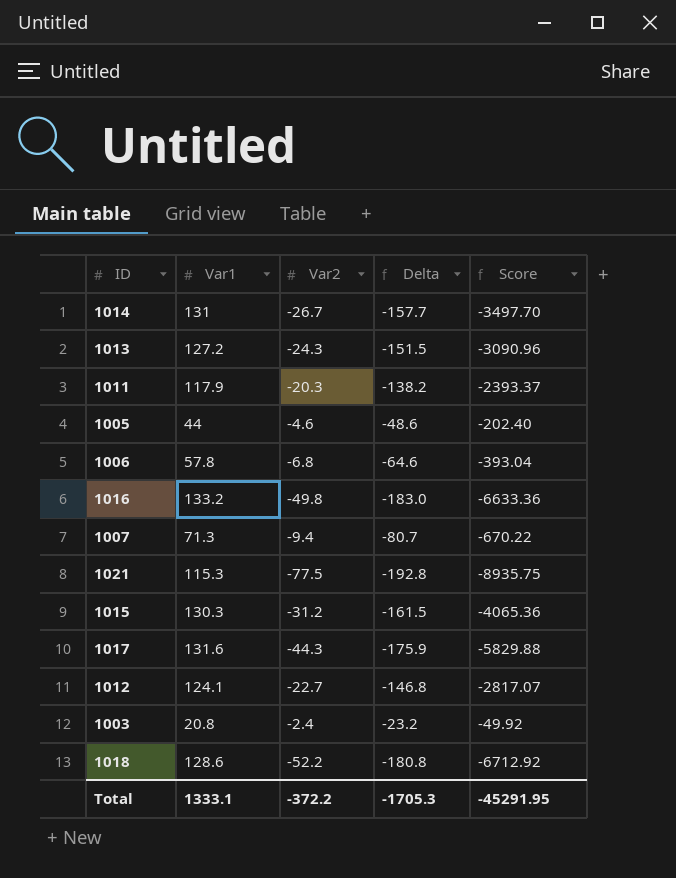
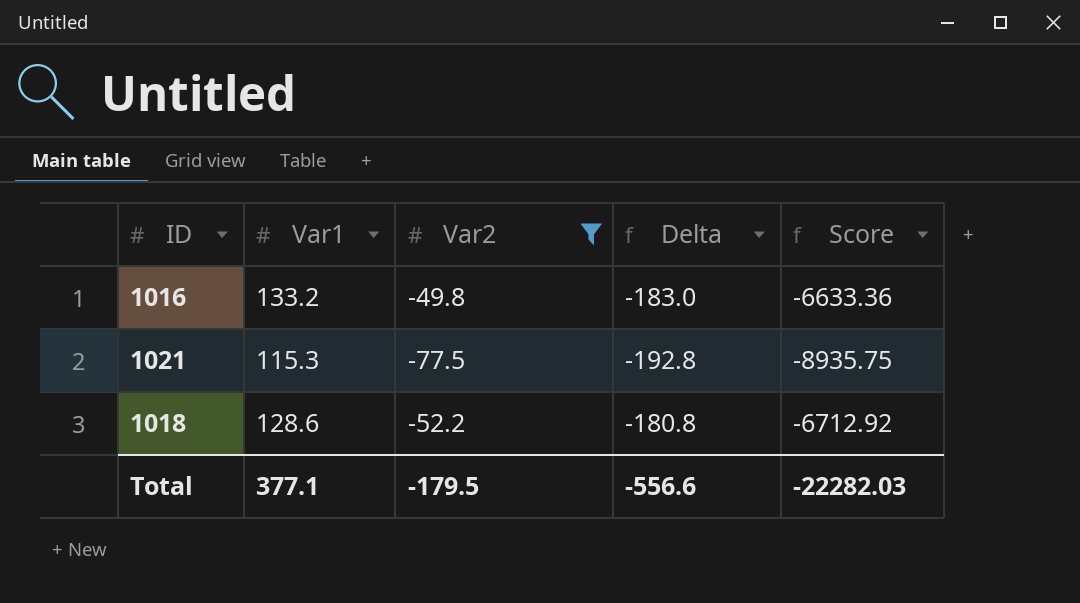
filter: none -> Var2 <= -49.8
Total | Var1: 1333.1 -> 377.1
Total | Var2: -372.2 -> -179.5
Total | Delta: -1705.3 -> -556.6
Total | Score: -45291.95 -> -22282.03

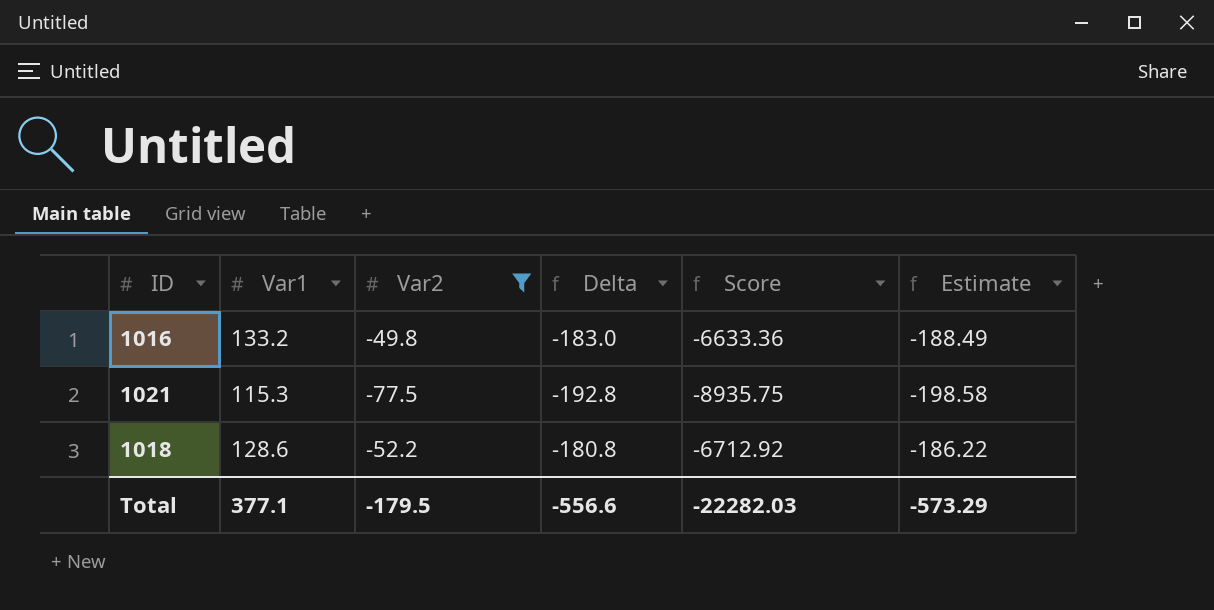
column Estimate | formula: none -> [Delta] * 1.03

